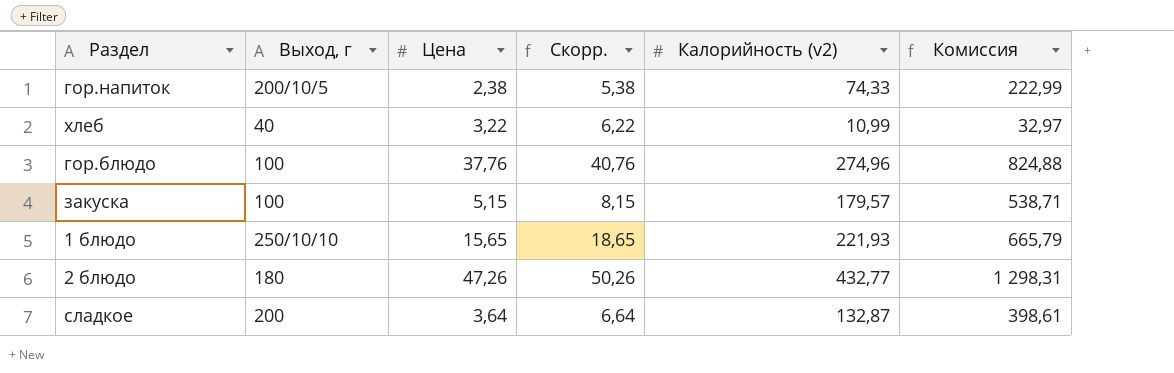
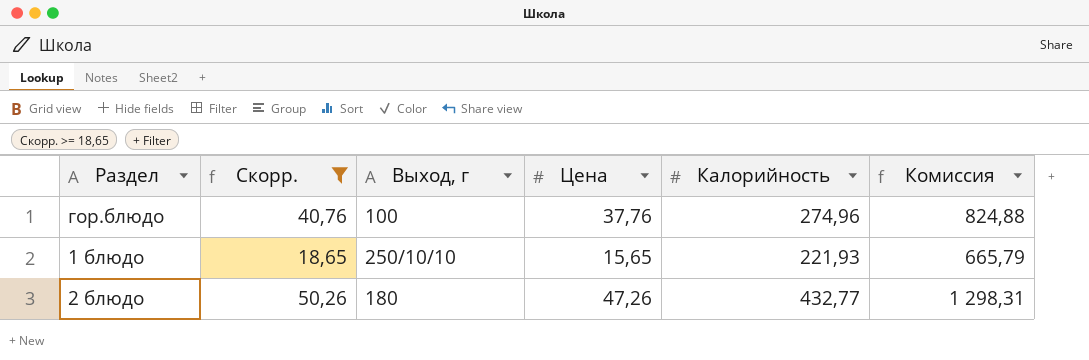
filter: none -> Скорр. >= 18,65
column Скорр. | position: 4 -> 2
column name: Калорийность (v2) -> Калорийность

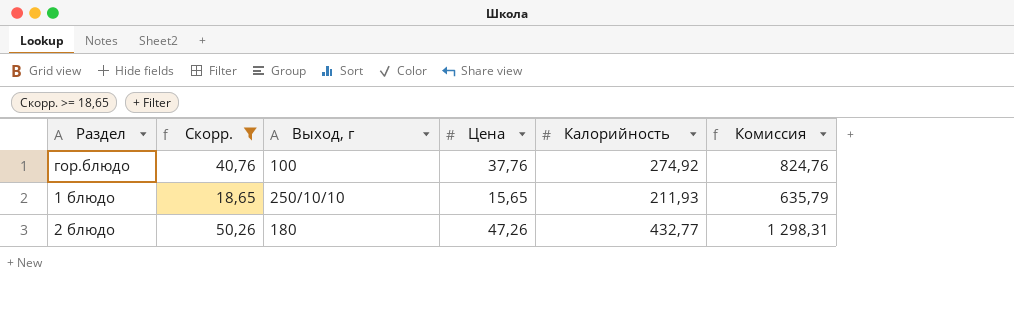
гор.блюдо | Калорийность: 274,96 -> 274,92
гор.блюдо | Комиссия: 824,88 -> 824,76
1 блюдо | Калорийность: 221,93 -> 211,93
1 блюдо | Комиссия: 665,79 -> 635,79

